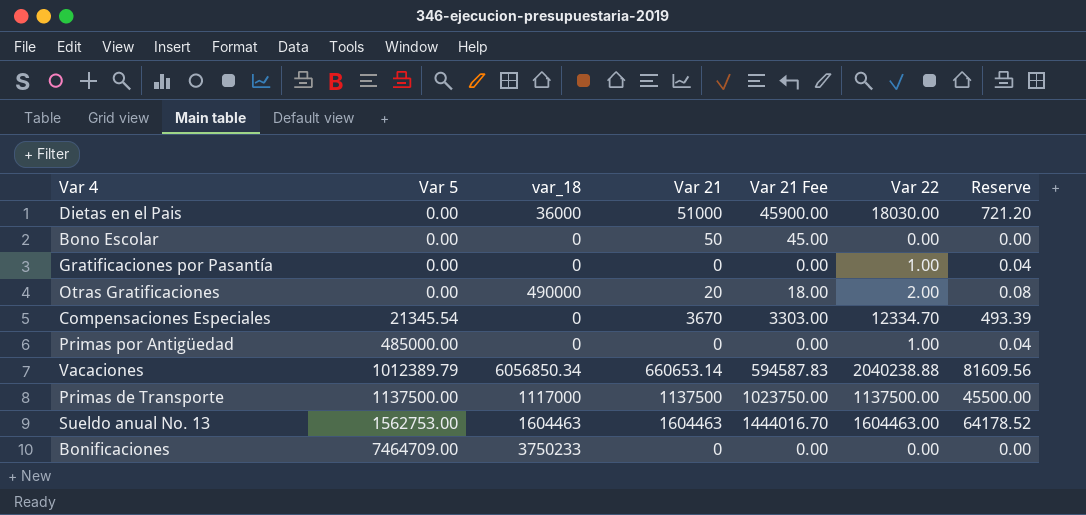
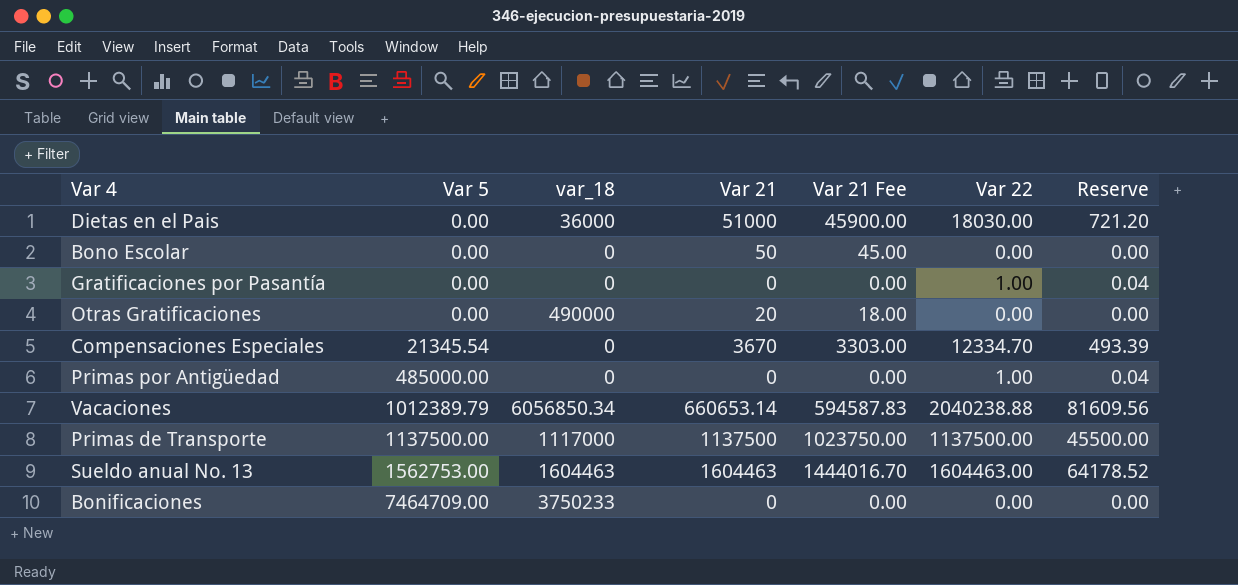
Otras Gratificaciones | Var 22: 2.00 -> 0.00
Otras Gratificaciones | Reserve: 0.08 -> 0.00

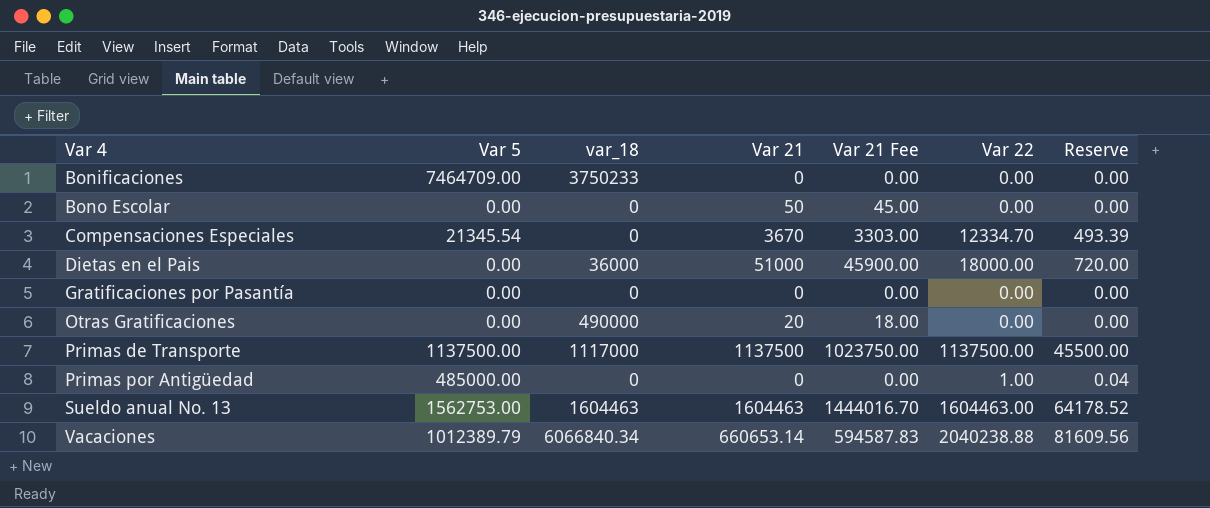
row order: Var 5 ascending -> Var 4 ascending
Dietas en el Pais | Var 22: 18030.00 -> 18000.00
Dietas en el Pais | Reserve: 721.20 -> 720.00
Gratificaciones por Pasantía | Var 22: 1.00 -> 0.00
Gratificaciones por Pasantía | Reserve: 0.04 -> 0.00
Vacaciones | var_18: 6056850.34 -> 6066840.34

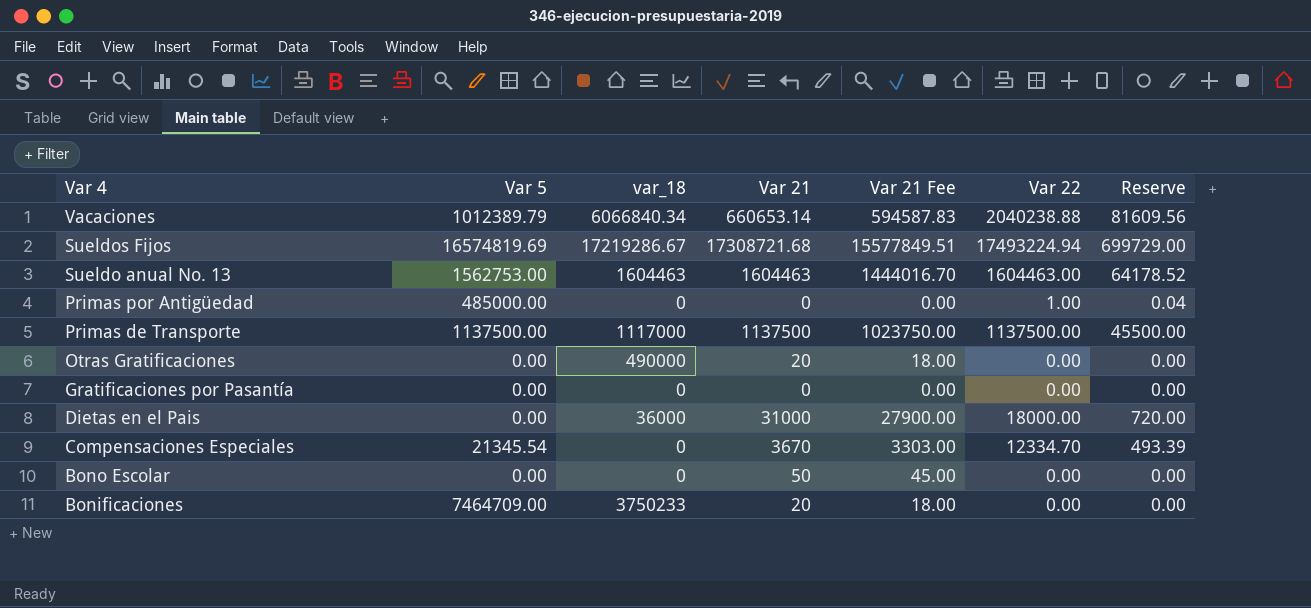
row order: Var 4 ascending -> Var 4 descending
row Sueldos Fijos: none -> 16574819.69 | 17219286.67 | 17308721.68 | 15577849.51 | 17493224.94 | 699729.00
Dietas en el Pais | Var 21: 51000 -> 31000
Dietas en el Pais | Var 21 Fee: 45900.00 -> 27900.00
Bonificaciones | Var 21: 0 -> 20
Bonificaciones | Var 21 Fee: 0.00 -> 18.00

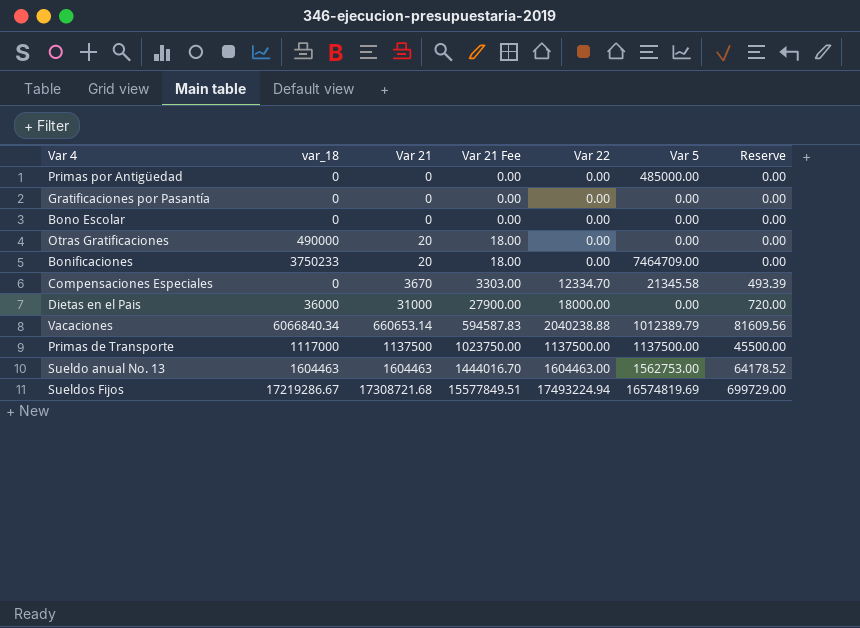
row order: Var 4 descending -> Var 21 ascending
column Var 5 | position: 2 -> 6
Primas por Antigüedad | Var 22: 1.00 -> 0.00
Primas por Antigüedad | Reserve: 0.04 -> 0.00
Bono Escolar | Var 21: 50 -> 0
Bono Escolar | Var 21 Fee: 45.00 -> 0.00
Compensaciones Especiales | Var 5: 21345.54 -> 21345.58

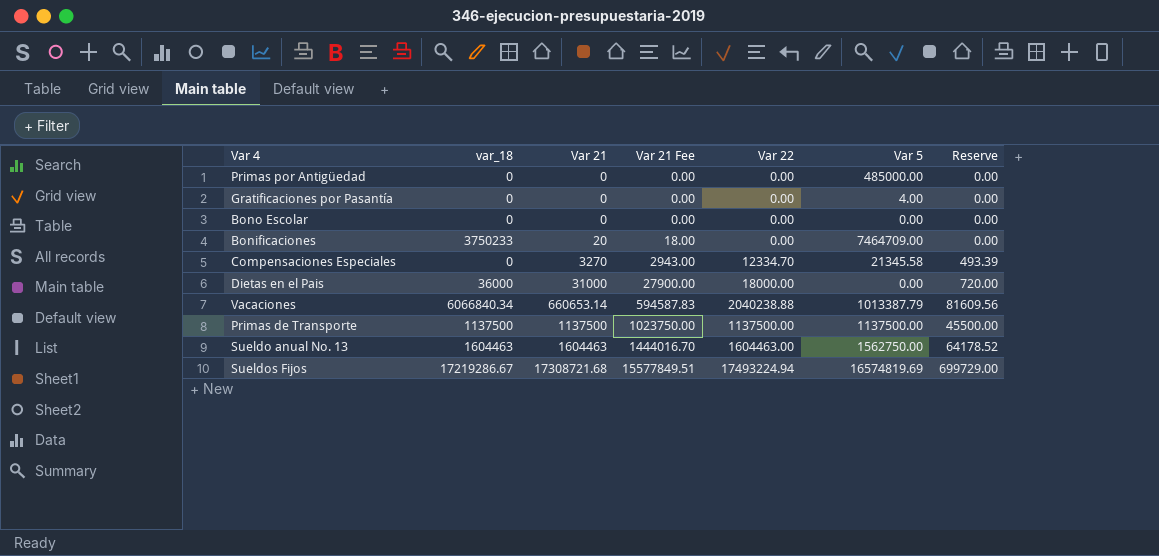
row Otras Gratificaciones: 490000 | 20 | 18.00 | 0.00 | 0.00 | 0.00 -> none
Gratificaciones por Pasantía | Var 5: 0.00 -> 4.00
Compensaciones Especiales | Var 21: 3670 -> 3270
Compensaciones Especiales | Var 21 Fee: 3303.00 -> 2943.00
Vacaciones | Var 5: 1012389.79 -> 1013387.79
Primas de Transporte | var_18: 1117000 -> 1137500
Sueldo anual No. 13 | Var 5: 1562753.00 -> 1562750.00

